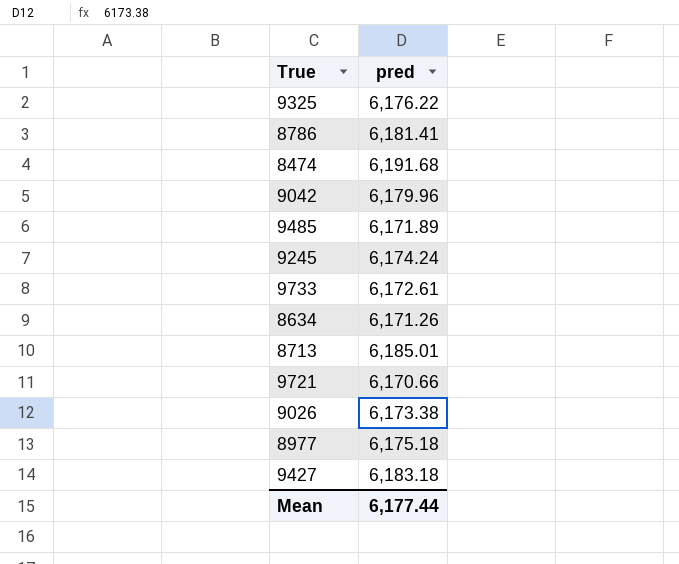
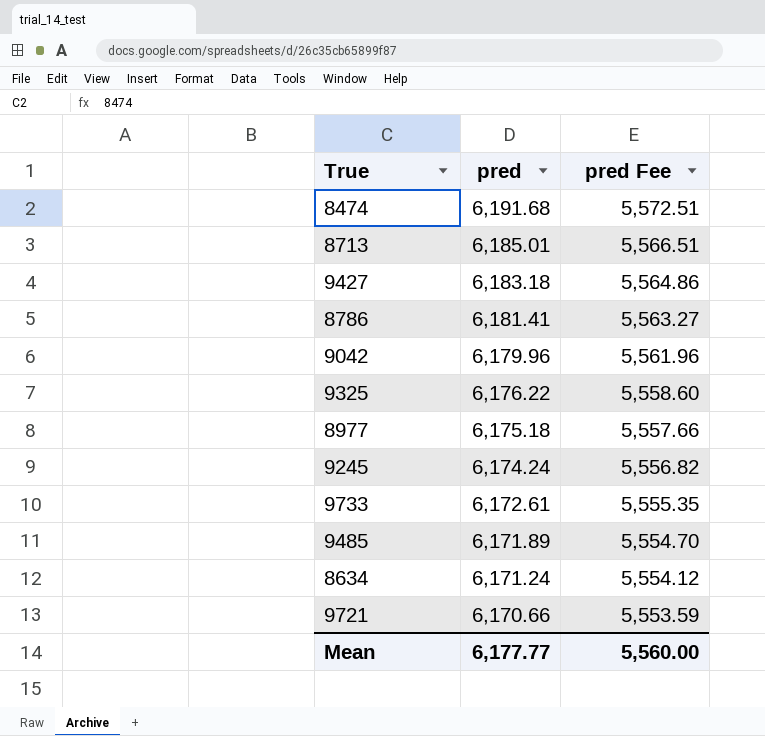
row order: none -> pred descending
column pred Fee | formula: none -> [pred] * 0.9
row 9026: 6,173.38 -> none
8634 | pred: 6,171.26 -> 6,171.24
Mean | pred: 6,177.44 -> 6,177.77

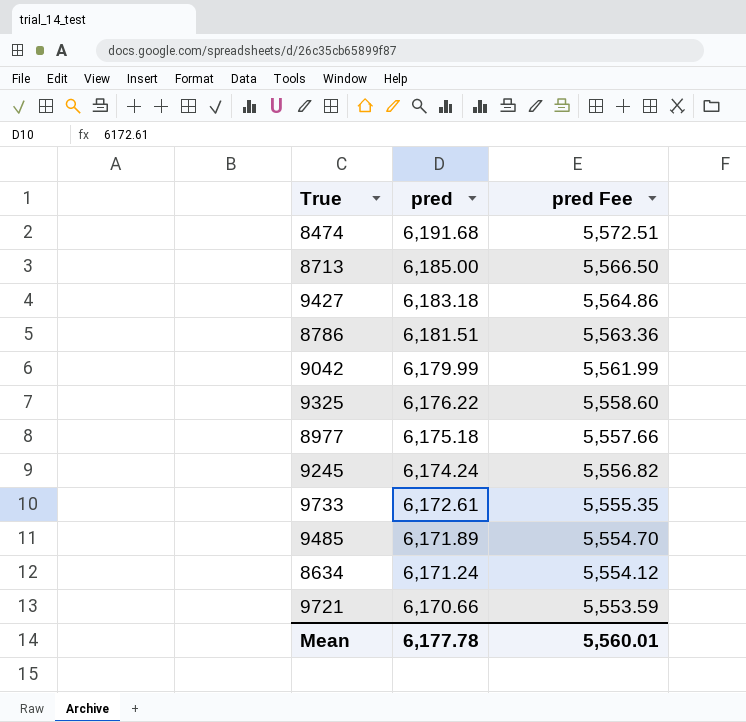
8713 | pred: 6,185.01 -> 6,185.00
8713 | pred Fee: 5,566.51 -> 5,566.50
8786 | pred: 6,181.41 -> 6,181.51
8786 | pred Fee: 5,563.27 -> 5,563.36
9042 | pred: 6,179.96 -> 6,179.99
9042 | pred Fee: 5,561.96 -> 5,561.99
Mean | pred: 6,177.77 -> 6,177.78
Mean | pred Fee: 5,560.00 -> 5,560.01

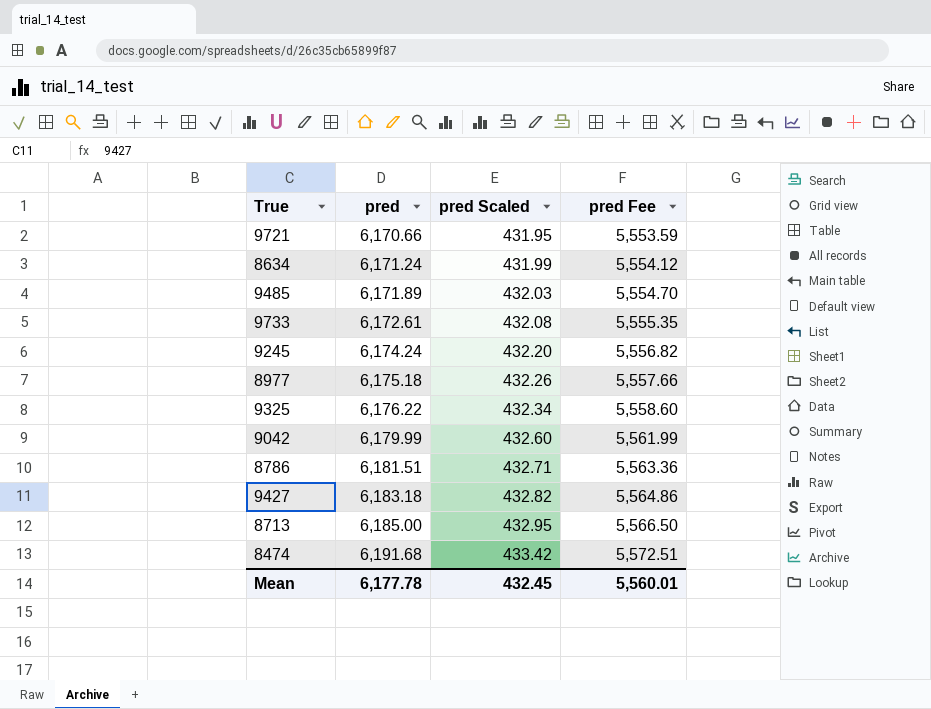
row order: pred descending -> pred ascending
column pred Scaled | formula: none -> [pred] * 0.07

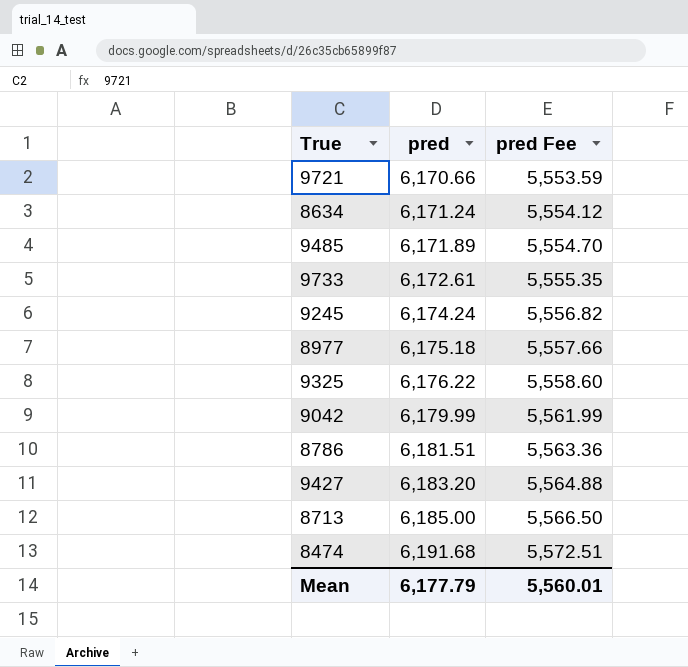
column pred Scaled | formula: [pred] * 0.07 -> none
9427 | pred: 6,183.18 -> 6,183.20
9427 | pred Fee: 5,564.86 -> 5,564.88
Mean | pred: 6,177.78 -> 6,177.79

